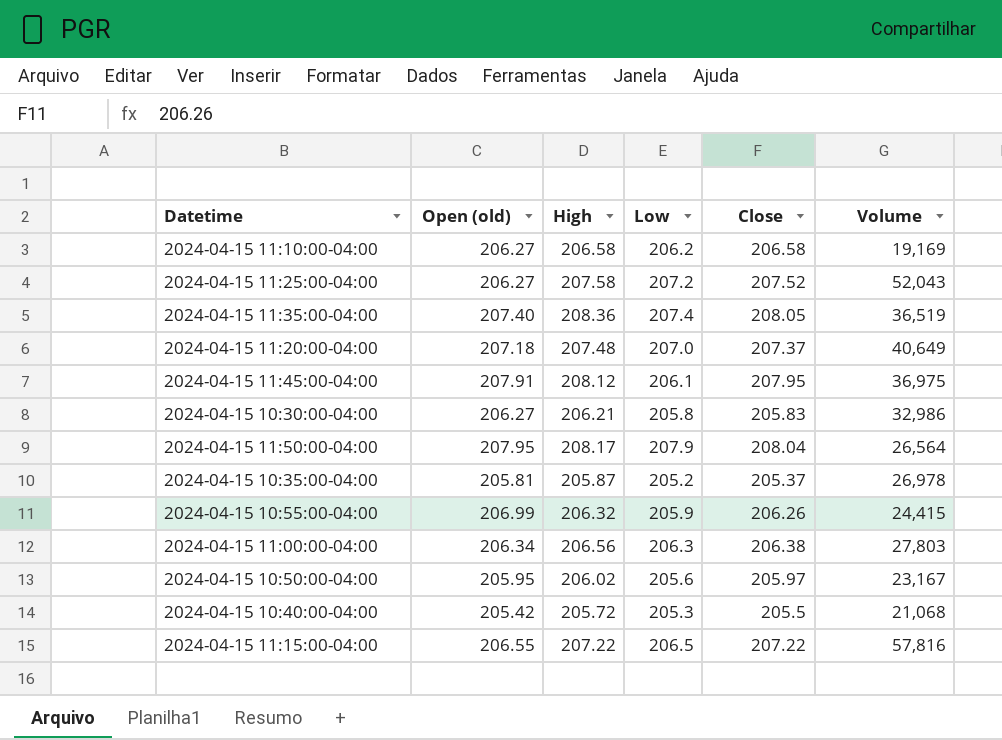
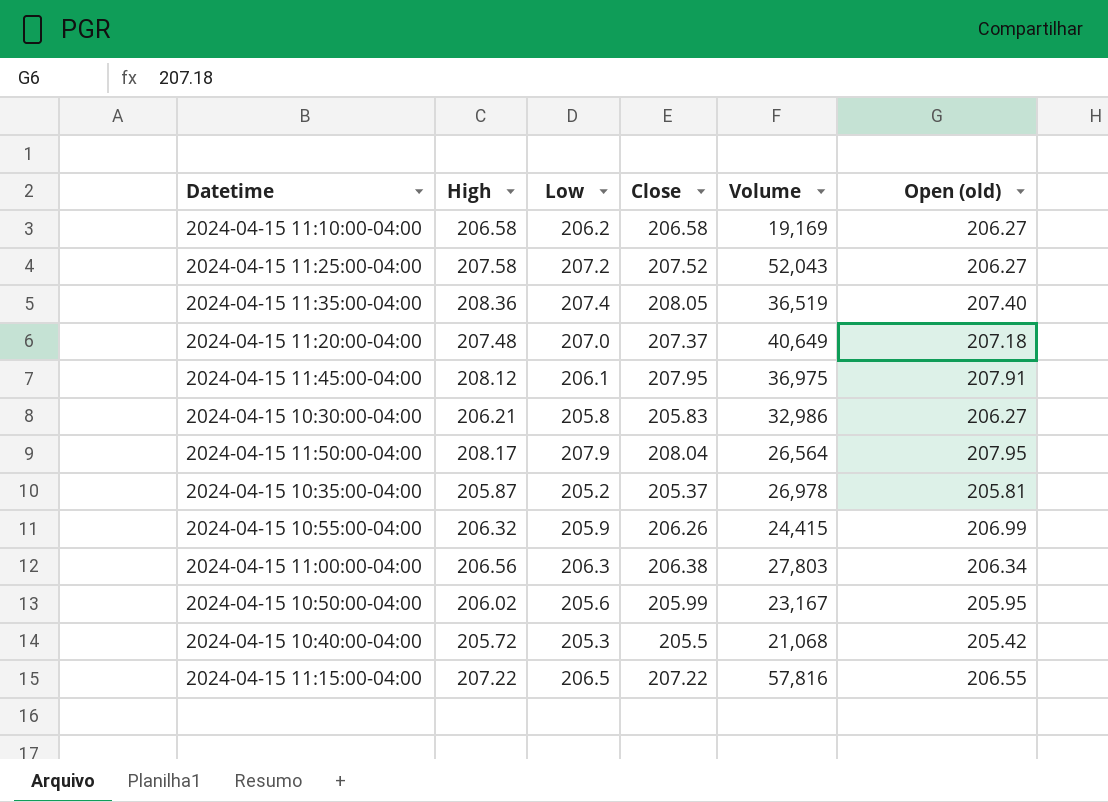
column Open (old) | position: 2 -> 6
2024-04-15 10:50:00-04:00 | Close: 205.97 -> 205.99

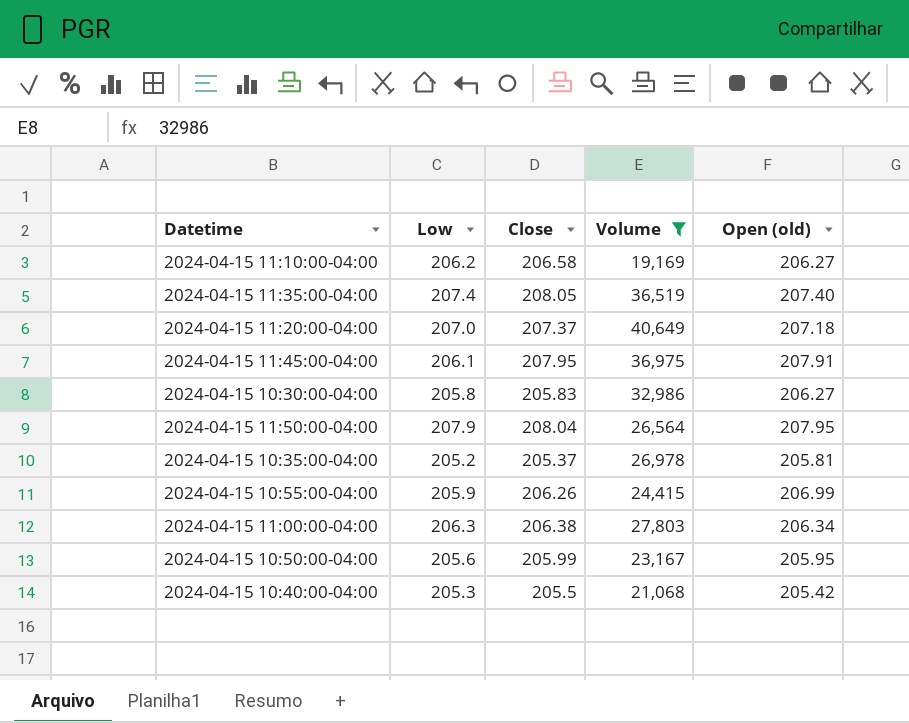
filter: none -> Volume <= 40,649
column High | position: 2 -> none

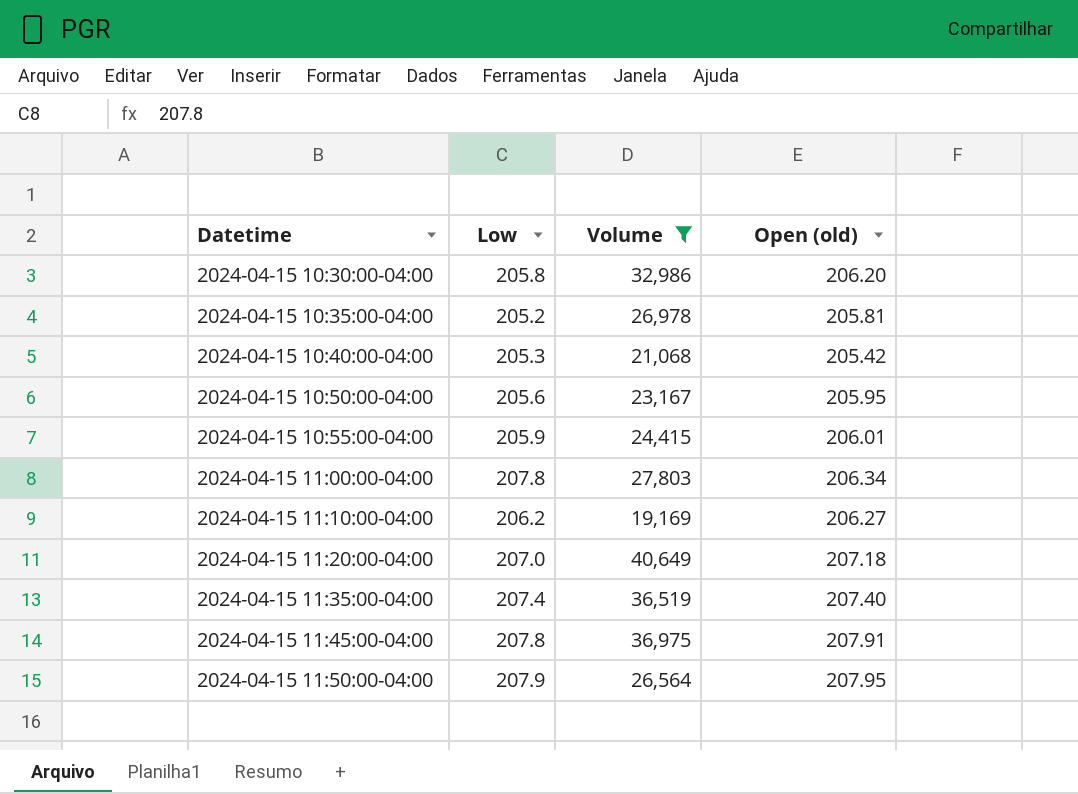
row order: none -> Datetime ascending
column Close | position: 3 -> none
2024-04-15 10:30:00-04:00 | Open (old): 206.27 -> 206.20
2024-04-15 10:55:00-04:00 | Open (old): 206.99 -> 206.01
2024-04-15 11:00:00-04:00 | Low: 206.3 -> 207.8
2024-04-15 11:45:00-04:00 | Low: 206.1 -> 207.8

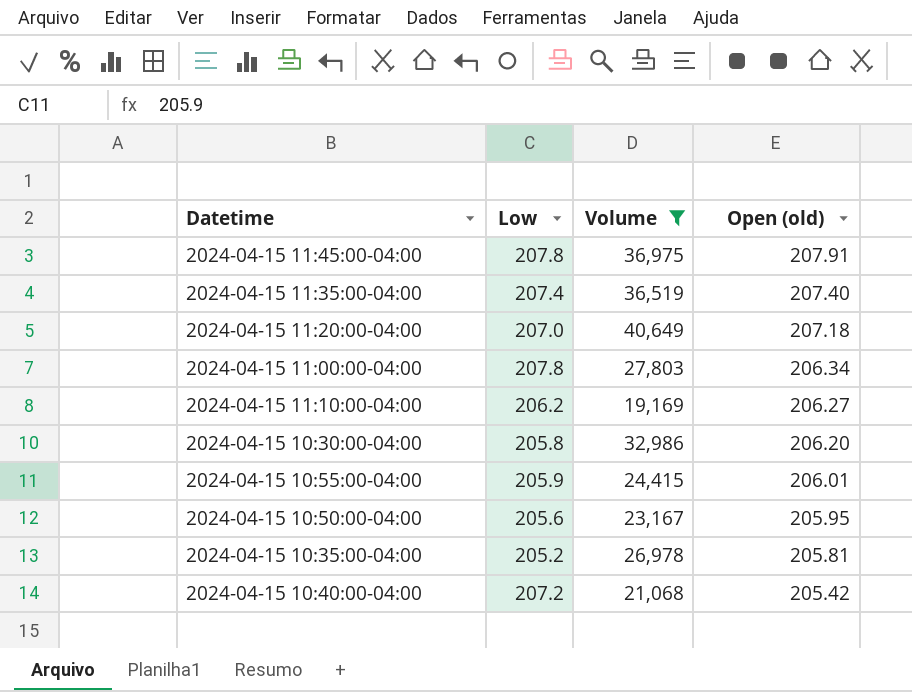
row order: Datetime ascending -> Open (old) descending
row 2024-04-15 11:50:00-04:00: 207.9 | 26,564 | 207.95 -> none
2024-04-15 10:40:00-04:00 | Low: 205.3 -> 207.2

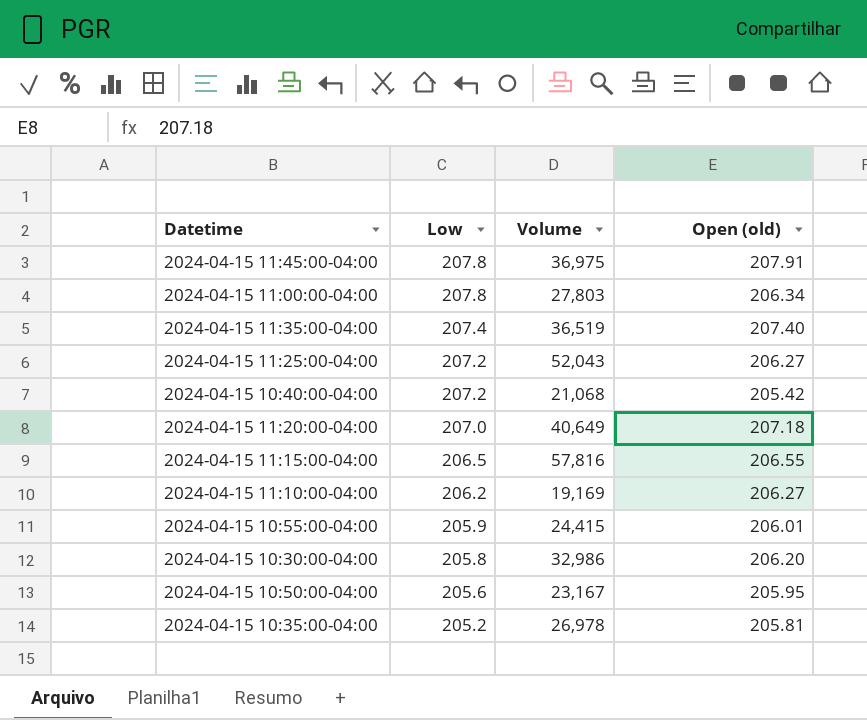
filter: Volume <= 40,649 -> none
row order: Open (old) descending -> Low descending

